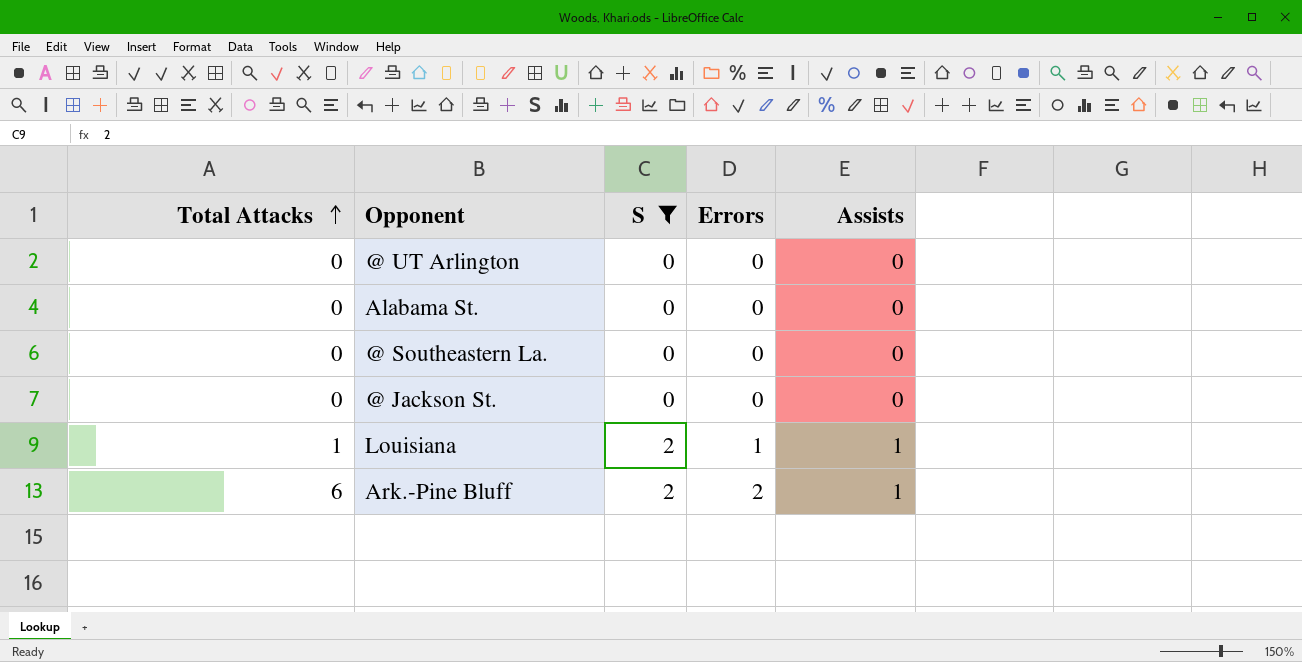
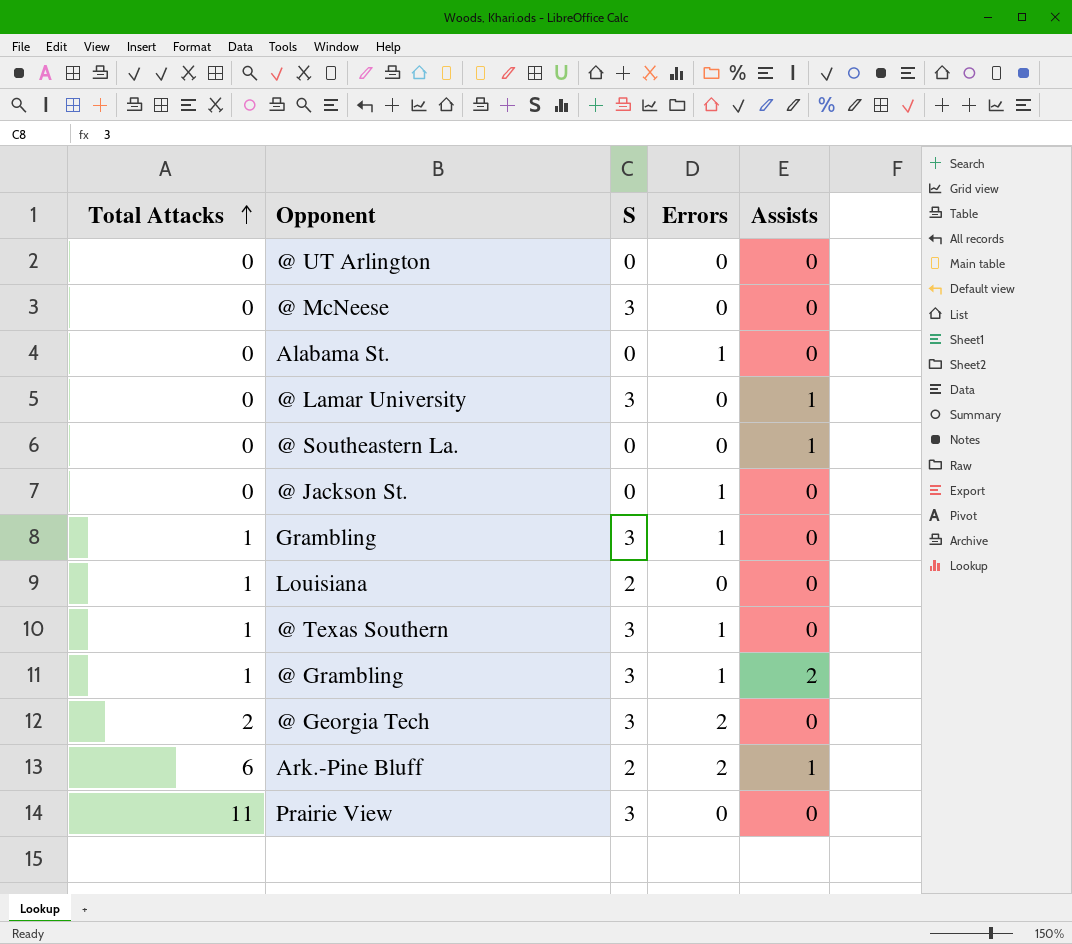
filter: S != 3 -> none
Alabama St. | Errors: 0 -> 1
@ Southeastern La. | Assists: 0 -> 1
@ Jackson St. | Errors: 0 -> 1
Louisiana | Errors: 1 -> 0
Louisiana | Assists: 1 -> 0

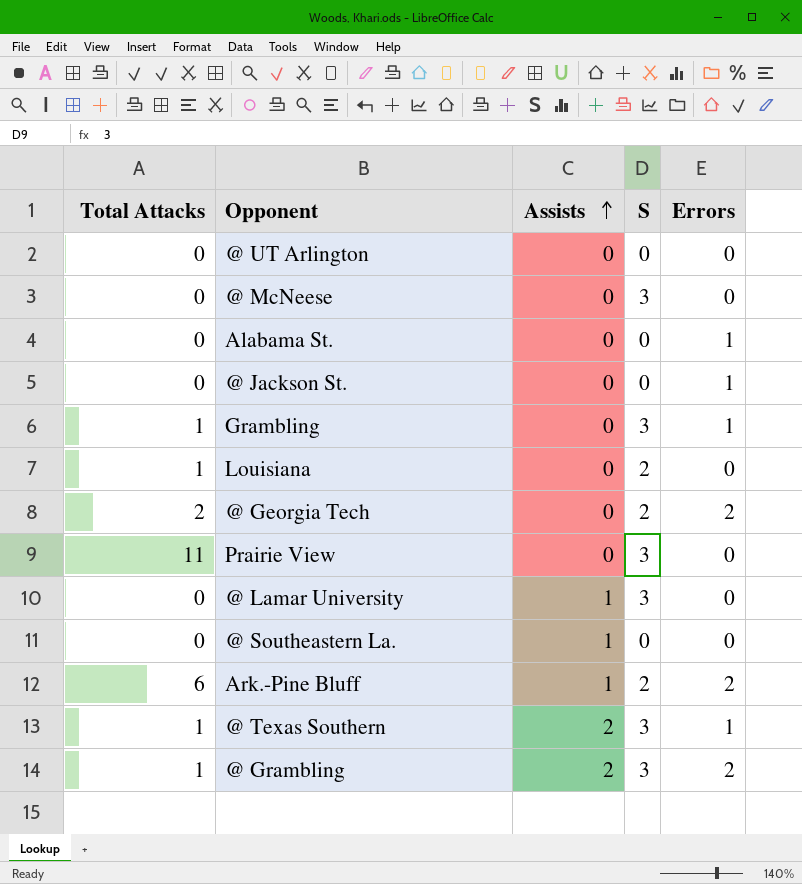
row order: Total Attacks ascending -> Assists ascending
column Assists | position: 5 -> 3
@ Georgia Tech | S: 3 -> 2
@ Texas Southern | Assists: 0 -> 2
@ Grambling | Errors: 1 -> 2

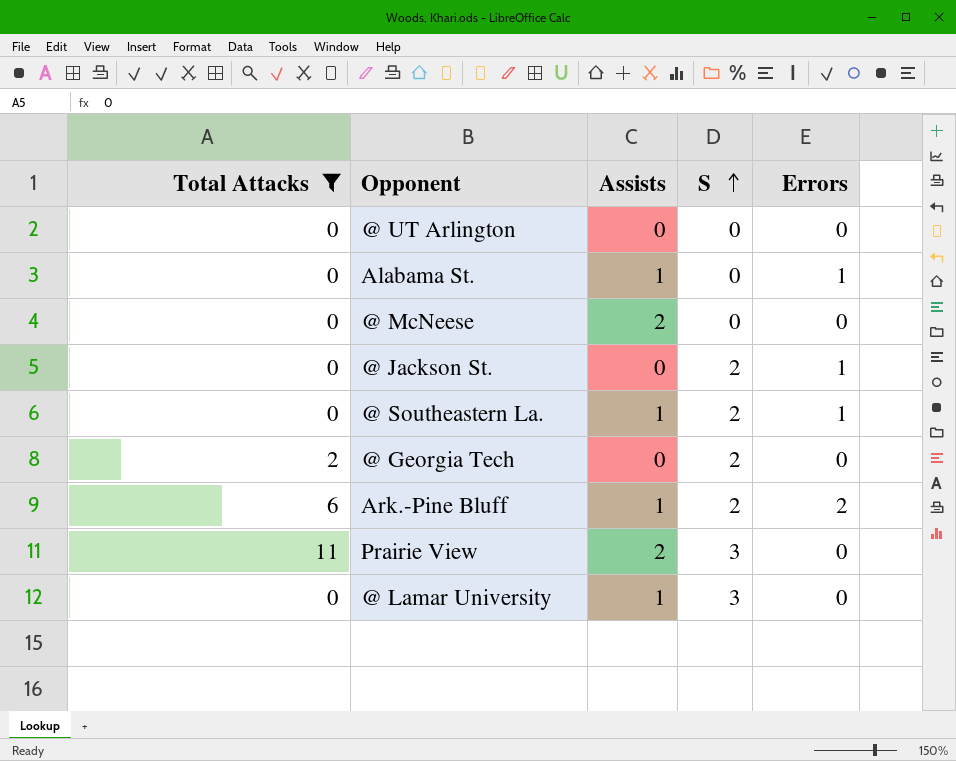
filter: none -> Total Attacks != 1
row order: Assists ascending -> S ascending
Alabama St. | Assists: 0 -> 1
@ McNeese | Assists: 0 -> 2
@ McNeese | S: 3 -> 0
@ Jackson St. | S: 0 -> 2
@ Southeastern La. | S: 0 -> 2
@ Southeastern La. | Errors: 0 -> 1
@ Georgia Tech | Errors: 2 -> 0
Prairie View | Assists: 0 -> 2

